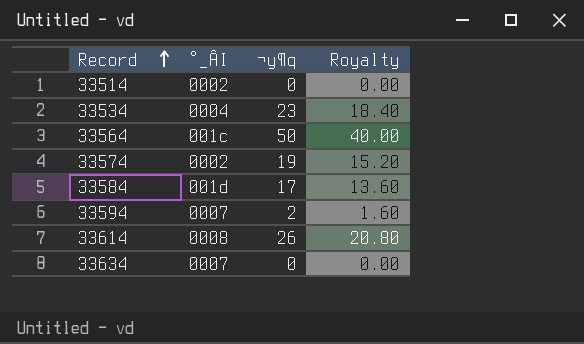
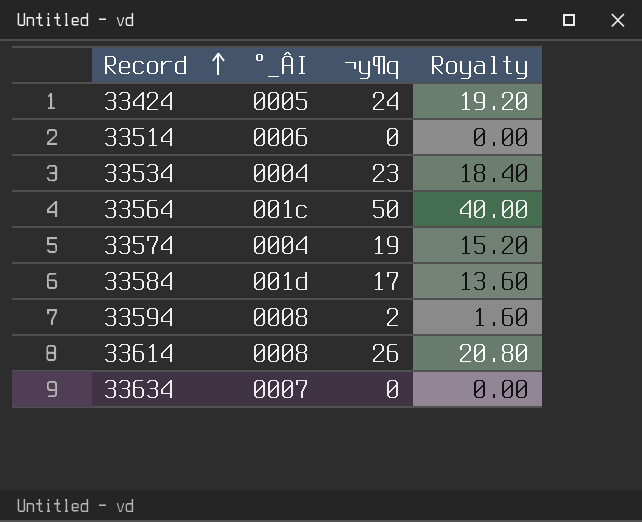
row 33424: none -> 0005 | 24 | 19.20
33514 | °_ÂI: 0002 -> 0006
33574 | °_ÂI: 0002 -> 0004
33594 | °_ÂI: 0007 -> 0008

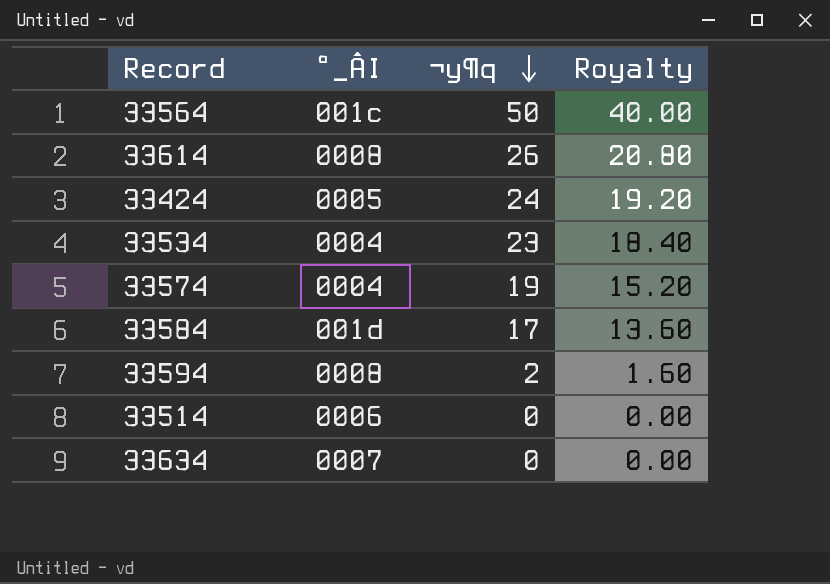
row order: Record ascending -> ¬y¶q descending

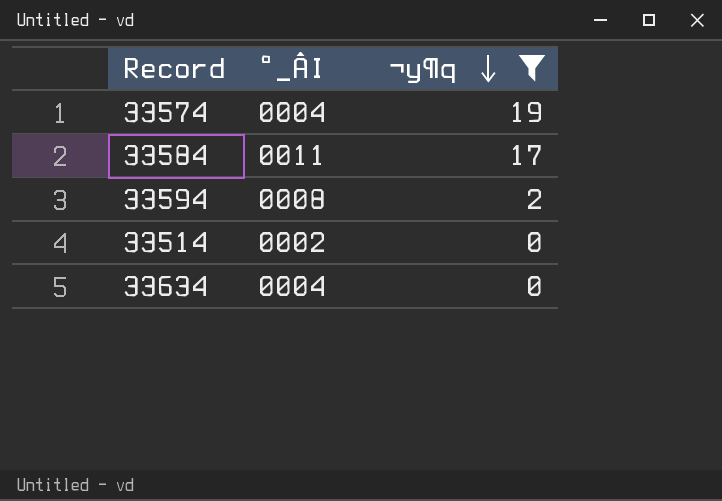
filter: none -> ¬y¶q <= 19
column Royalty | formula: [¬y¶q] * 0.8 -> none
33584 | °_ÂI: 001d -> 0011
33514 | °_ÂI: 0006 -> 0002
33634 | °_ÂI: 0007 -> 0004

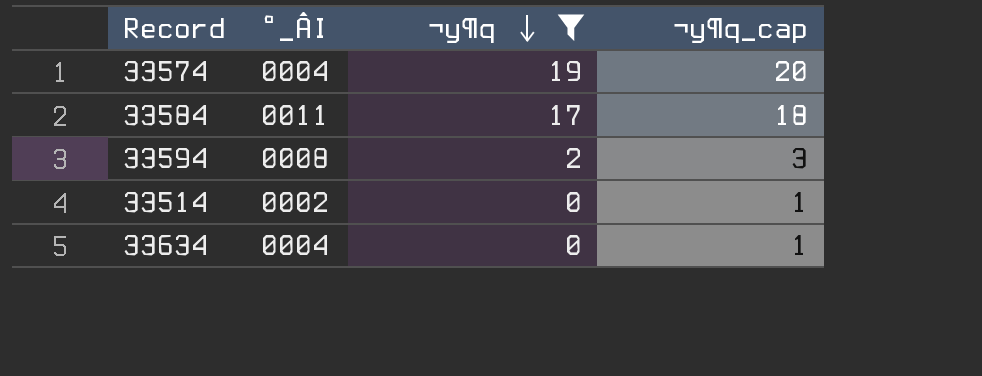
column ¬y¶q_cap | formula: none -> [¬y¶q] + 1

